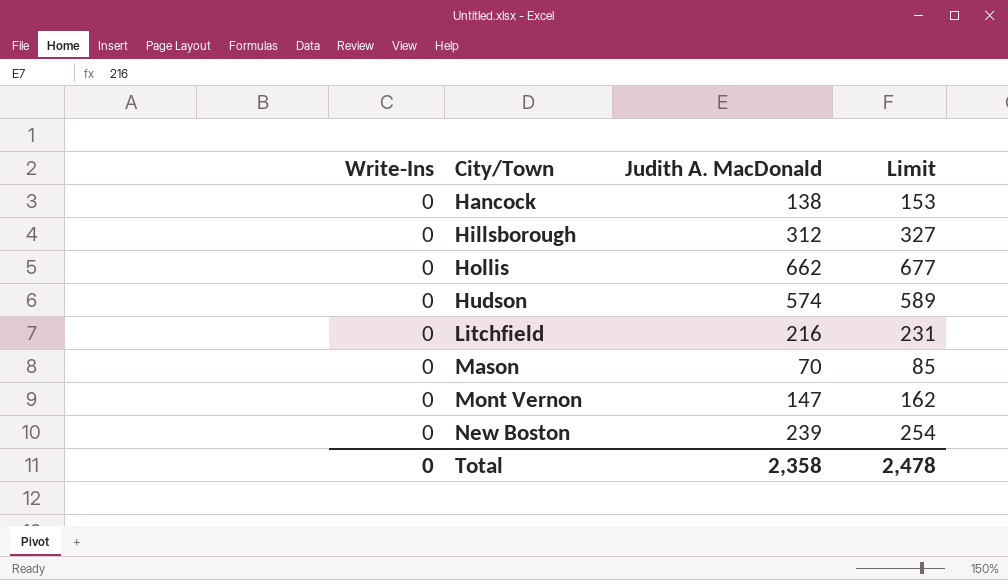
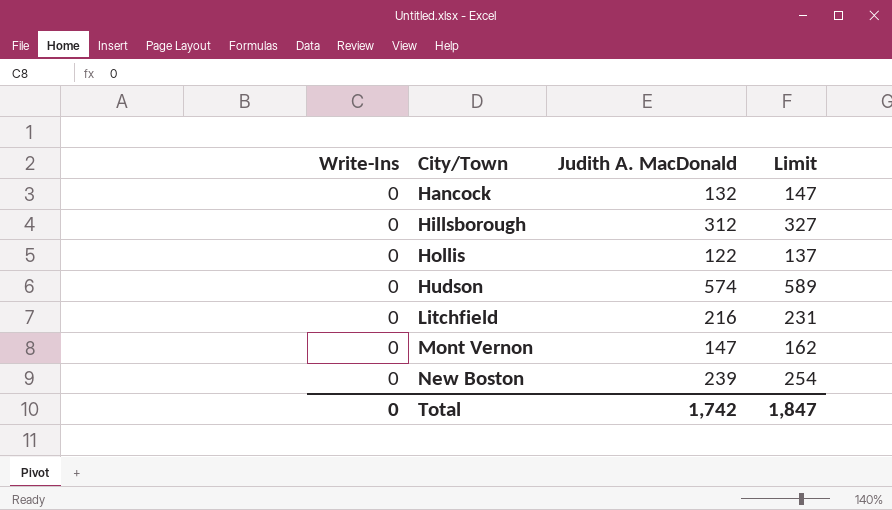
row Mason: 0 | 70 | 85 -> none
Hancock | Judith A. MacDonald: 138 -> 132
Hancock | Limit: 153 -> 147
Hollis | Judith A. MacDonald: 662 -> 122
Hollis | Limit: 677 -> 137
Total | Judith A. MacDonald: 2,358 -> 1,742
Total | Limit: 2,478 -> 1,847

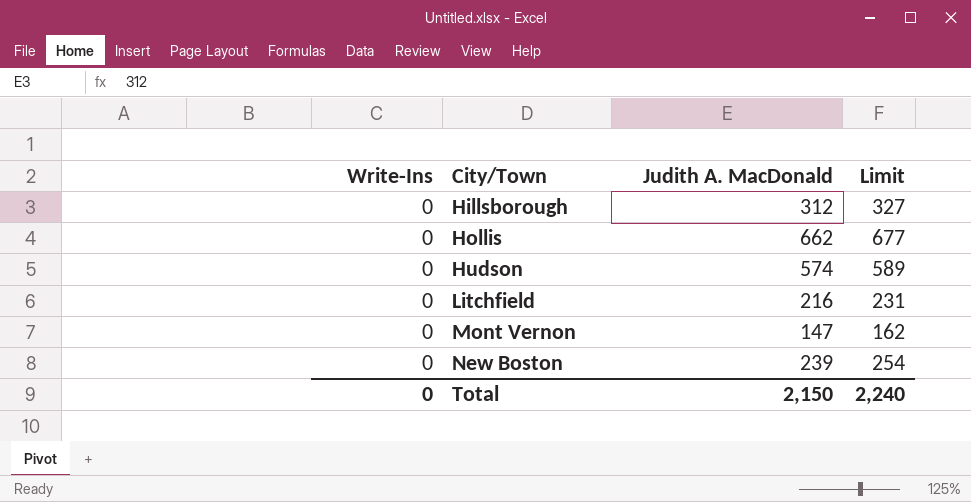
row Hancock: 0 | 132 | 147 -> none
Hollis | Judith A. MacDonald: 122 -> 662
Hollis | Limit: 137 -> 677
Total | Judith A. MacDonald: 1,742 -> 2,150
Total | Limit: 1,847 -> 2,240

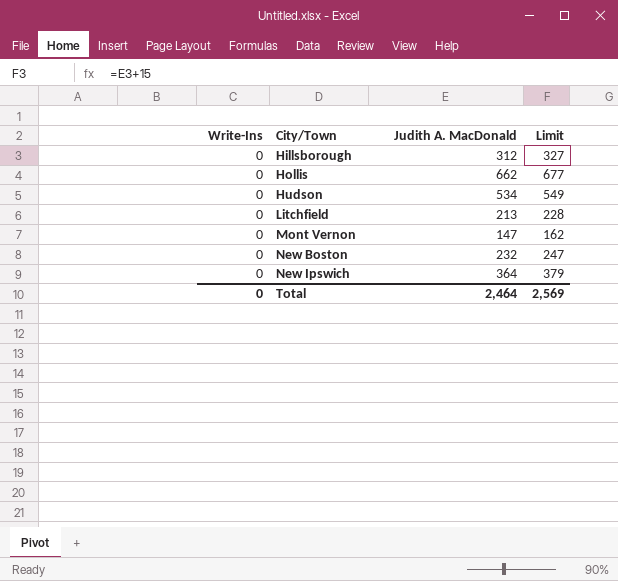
Hudson | Judith A. MacDonald: 574 -> 534
Hudson | Limit: 589 -> 549
Litchfield | Judith A. MacDonald: 216 -> 213
Litchfield | Limit: 231 -> 228
New Boston | Judith A. MacDonald: 239 -> 232
New Boston | Limit: 254 -> 247
row New Ipswich: none -> 0 | 364 | 379
Total | Judith A. MacDonald: 2,150 -> 2,464
Total | Limit: 2,240 -> 2,569

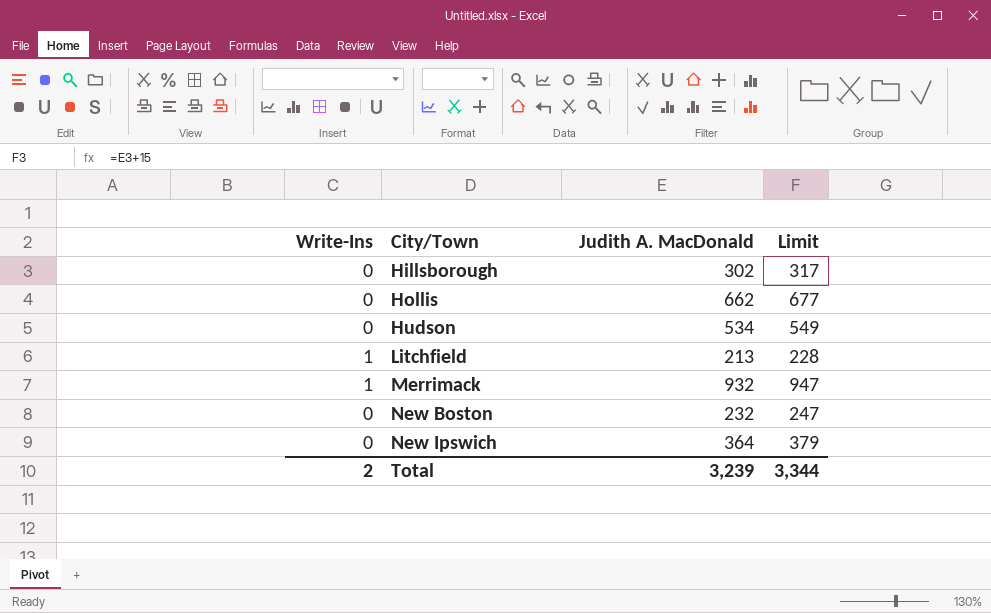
row Mont Vernon: 0 | 147 | 162 -> none
Hillsborough | Judith A. MacDonald: 312 -> 302
Hillsborough | Limit: 327 -> 317
Litchfield | Write-Ins: 0 -> 1
row Merrimack: none -> 1 | 932 | 947
Total | Write-Ins: 0 -> 2
Total | Judith A. MacDonald: 2,464 -> 3,239
Total | Limit: 2,569 -> 3,344

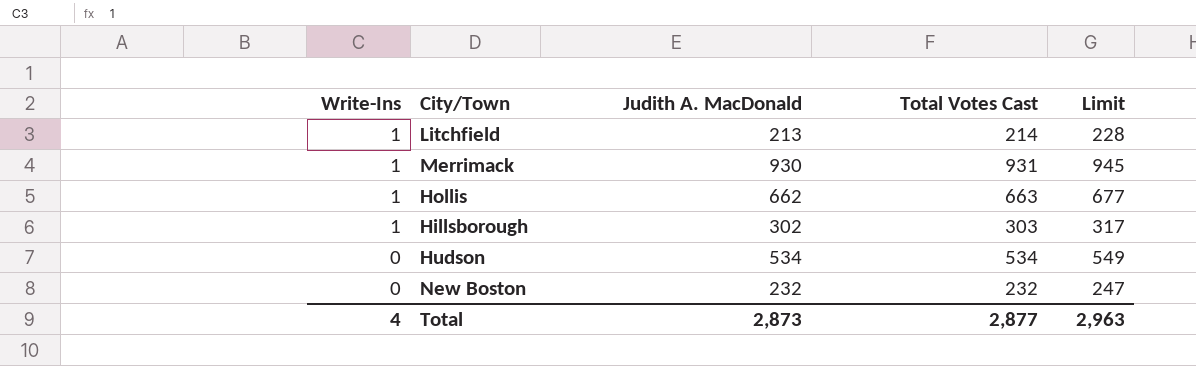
row order: City/Town ascending -> Write-Ins descending
column Total Votes Cast | formula: none -> [Write-Ins] + [Judith A. MacDonald]
row New Ipswich: 0 | 364 | 379 -> none
Merrimack | Judith A. MacDonald: 932 -> 930
Merrimack | Limit: 947 -> 945
Hollis | Write-Ins: 0 -> 1
Hillsborough | Write-Ins: 0 -> 1
Total | Write-Ins: 2 -> 4
Total | Judith A. MacDonald: 3,239 -> 2,873
Total | Limit: 3,344 -> 2,963

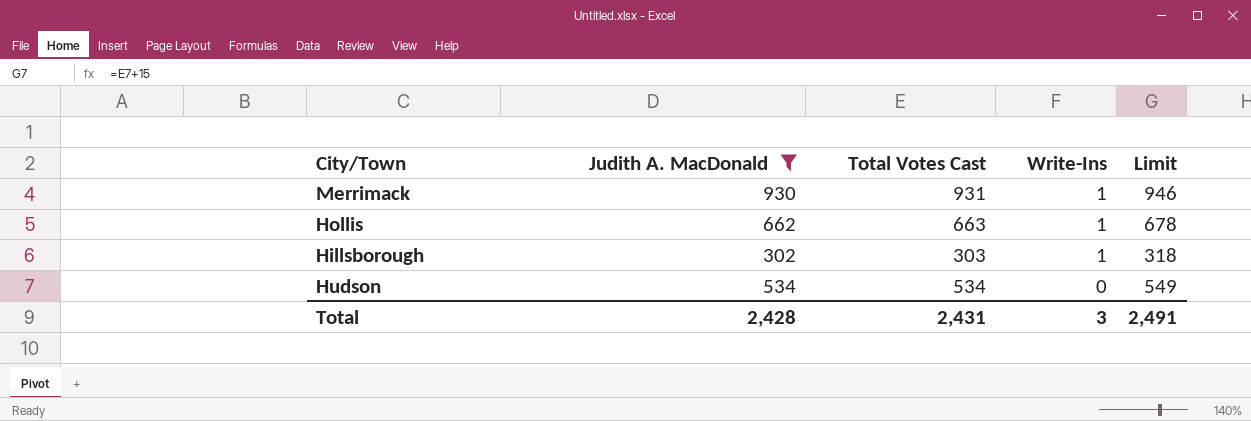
filter: none -> Judith A. MacDonald >= 302
column Write-Ins | position: 1 -> 4
column Limit | formula: [Judith A. MacDonald] + 15 -> [Total Votes Cast] + 15
Total | Judith A. MacDonald: 2,873 -> 2,428
Total | Total Votes Cast: 2,877 -> 2,431
Total | Write-Ins: 4 -> 3
Total | Limit: 2,963 -> 2,491

